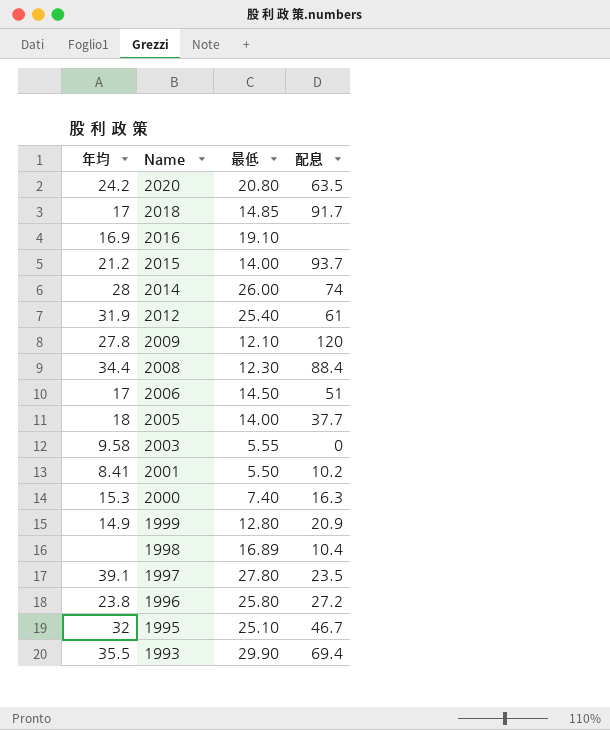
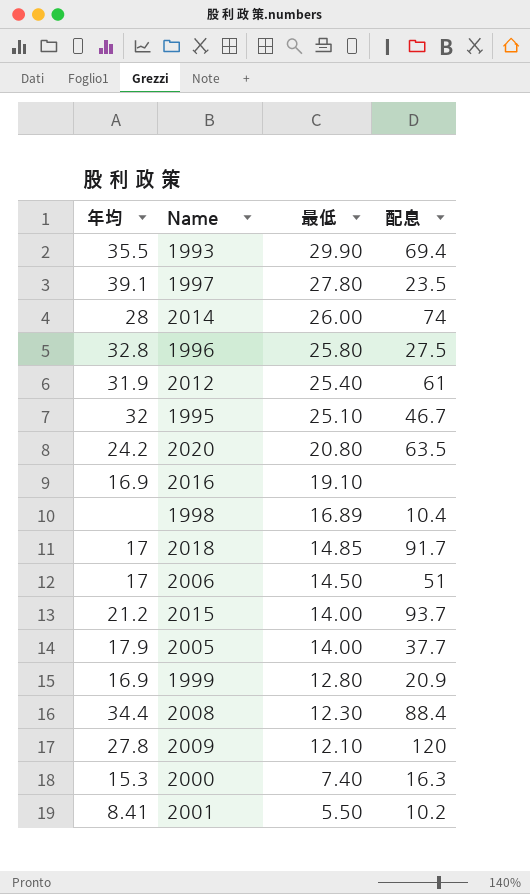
row order: Name descending -> 最低 descending
row 2003: 9.58 | 5.55 | 0 -> none
1996 | 年均: 23.8 -> 32.8
1996 | 配息: 27.2 -> 27.5
2005 | 年均: 18 -> 17.9
1999 | 年均: 14.9 -> 16.9

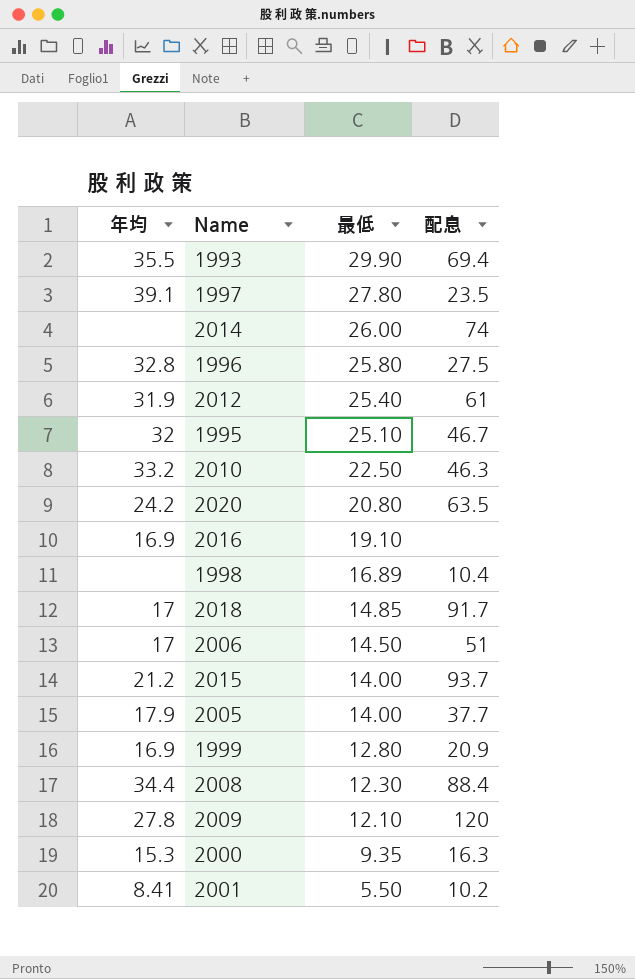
2014 | 年均: 28 -> none
row 2010: none -> 33.2 | 22.50 | 46.3
2000 | 最低: 7.40 -> 9.35

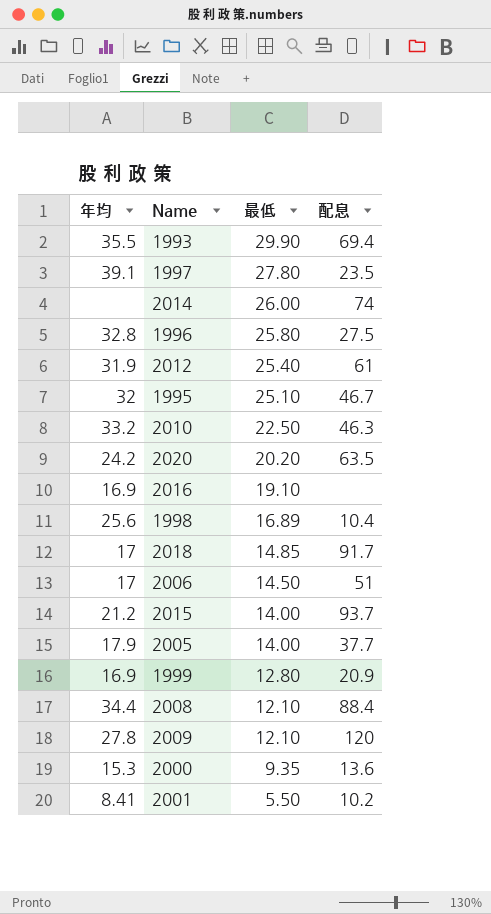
2020 | 最低: 20.80 -> 20.20
1998 | 年均: none -> 25.6
2008 | 最低: 12.30 -> 12.10
2000 | 配息: 16.3 -> 13.6

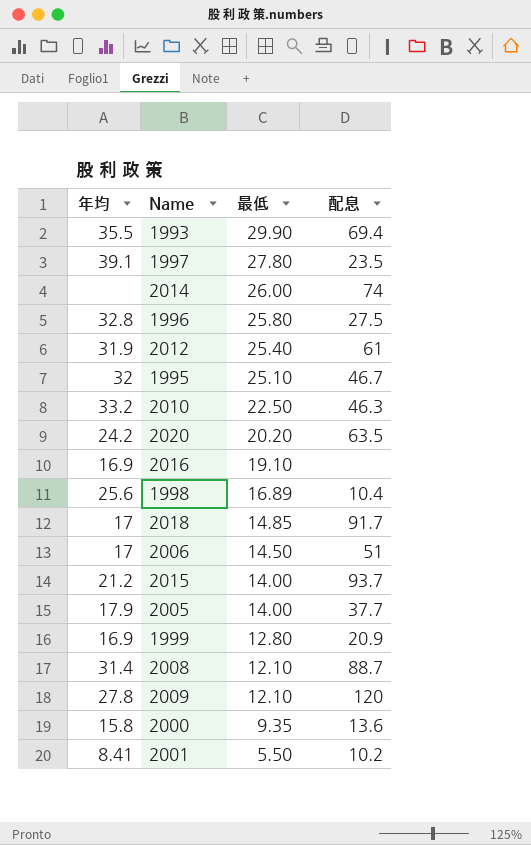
2008 | 年均: 34.4 -> 31.4
2008 | 配息: 88.4 -> 88.7
2000 | 年均: 15.3 -> 15.8

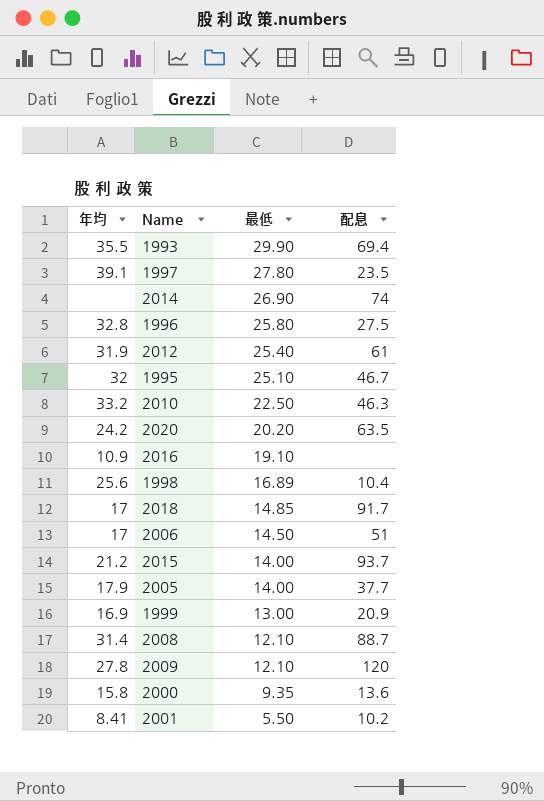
2014 | 最低: 26.00 -> 26.90
2016 | 年均: 16.9 -> 10.9
1999 | 最低: 12.80 -> 13.00

